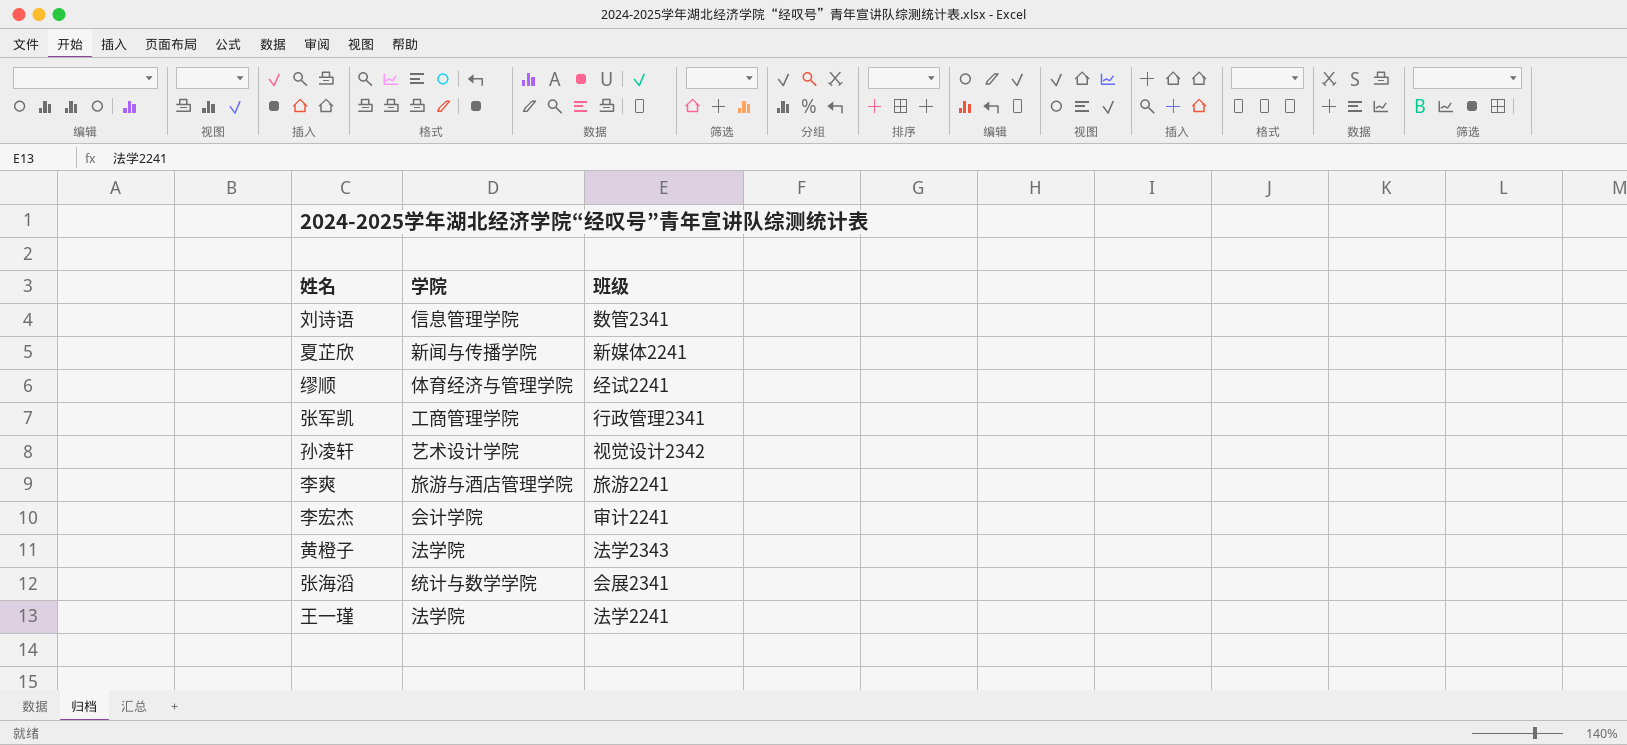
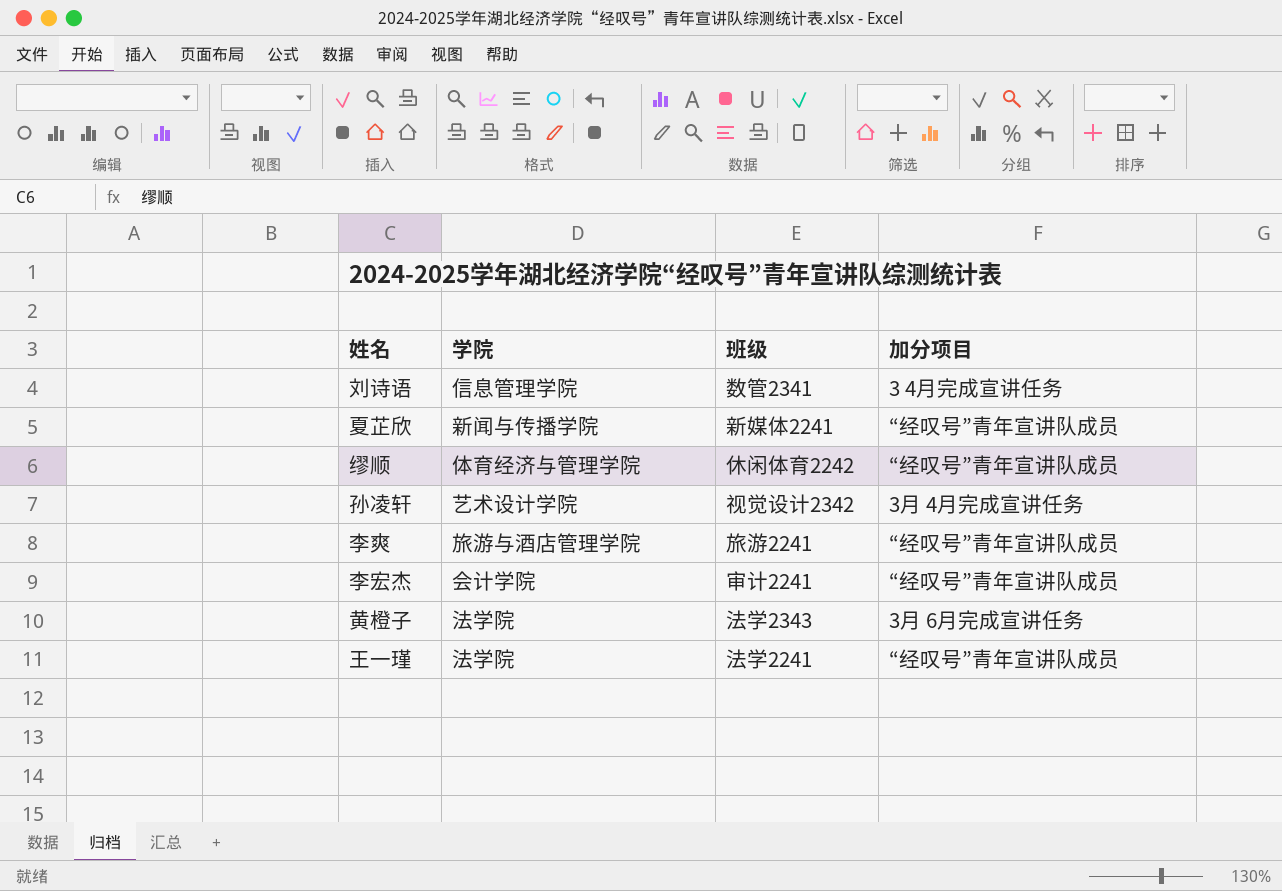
column 加分项目 | position: none -> 4
row 张军凯: 工商管理学院 | 行政管理2341 -> none
row 张海滔: 统计与数学学院 | 会展2341 -> none
缪顺 | 班级: 经试2241 -> 休闲体育2242

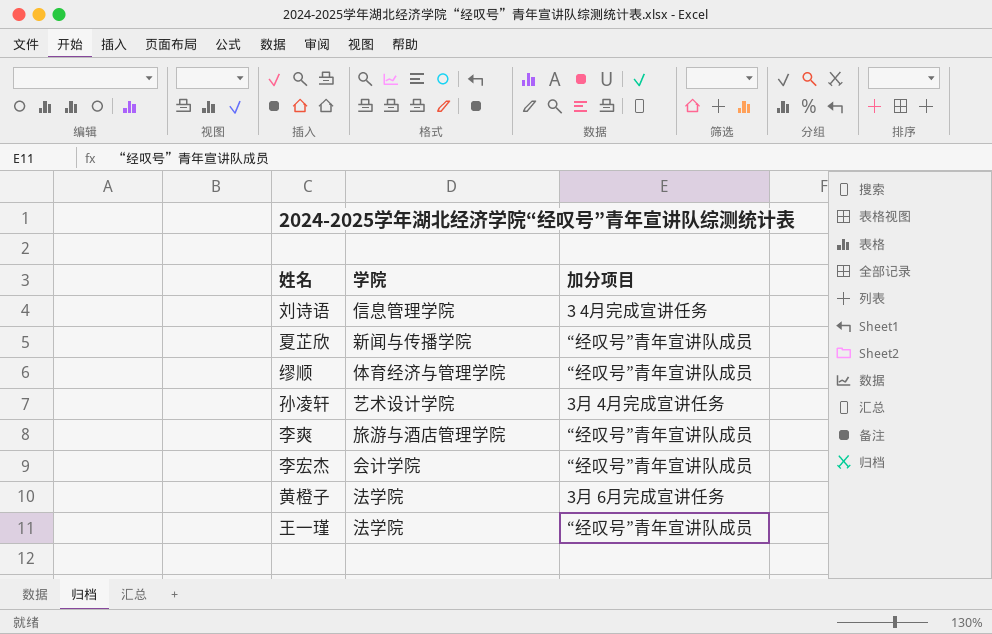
column 班级 | position: 3 -> none

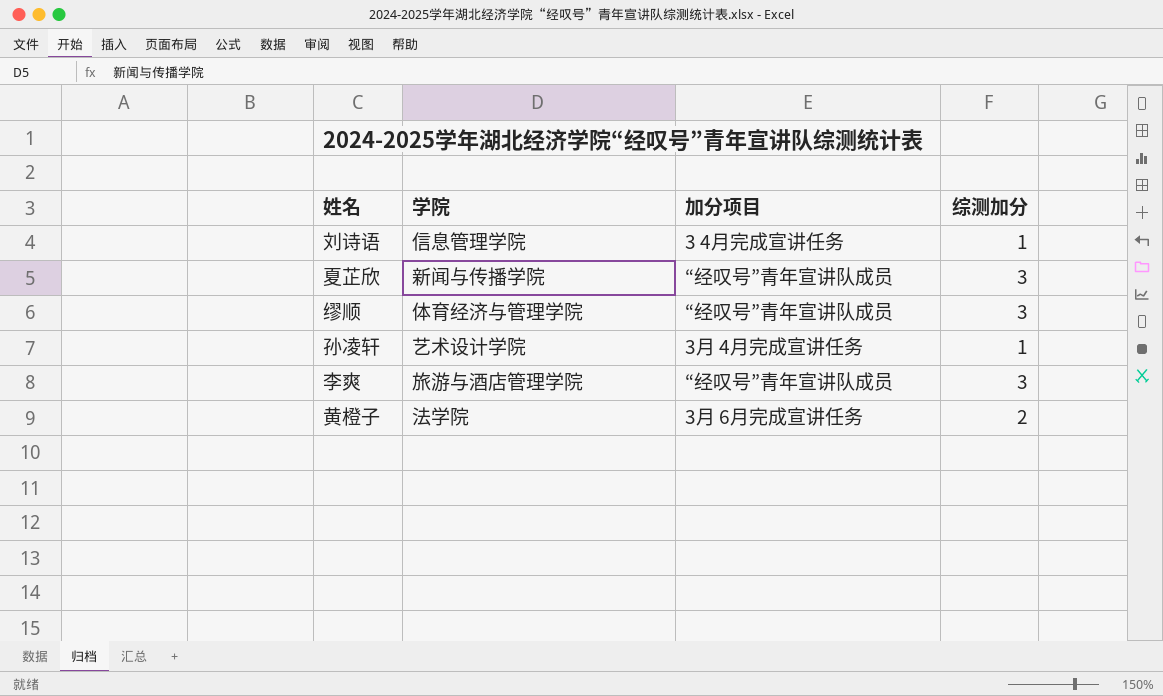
column 综测加分 | position: none -> 4
row 李宏杰: 会计学院 | “经叹号”青年宣讲队成员 -> none
row 王一瑾: 法学院 | “经叹号”青年宣讲队成员 -> none

